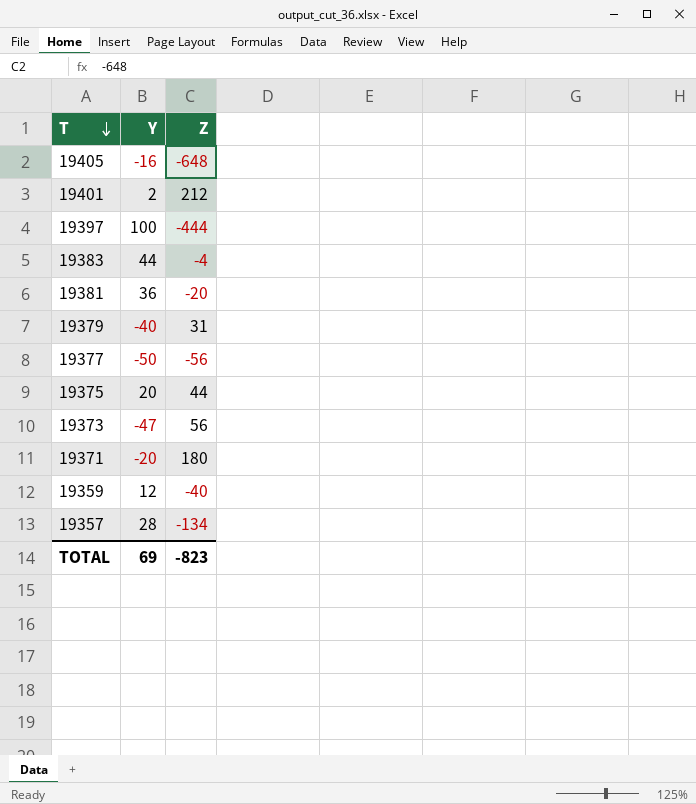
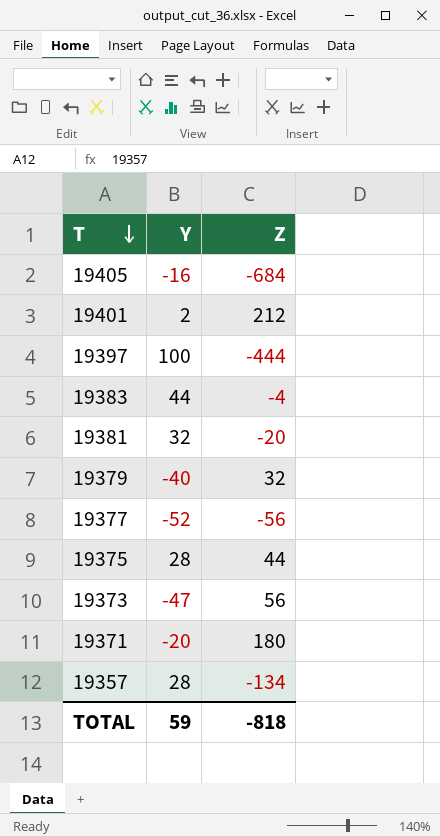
row 19359: 12 | -40 -> none
19405 | Z: -648 -> -684
19381 | Y: 36 -> 32
19379 | Z: 31 -> 32
19377 | Y: -50 -> -52
19375 | Y: 20 -> 28
TOTAL | Y: 69 -> 59
TOTAL | Z: -823 -> -818

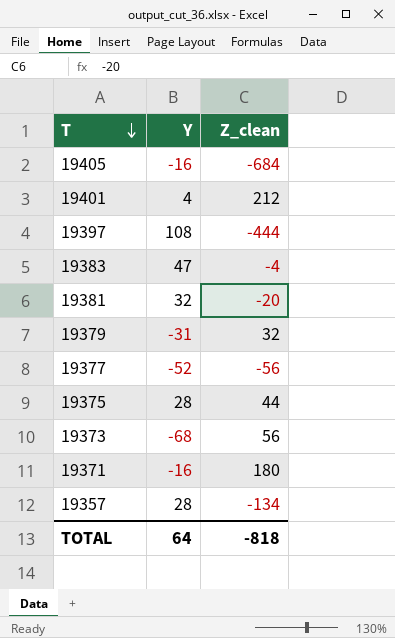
column name: Z -> Z_clean
19401 | Y: 2 -> 4
19397 | Y: 100 -> 108
19383 | Y: 44 -> 47
19379 | Y: -40 -> -31
19373 | Y: -47 -> -68
19371 | Y: -20 -> -16
TOTAL | Y: 59 -> 64

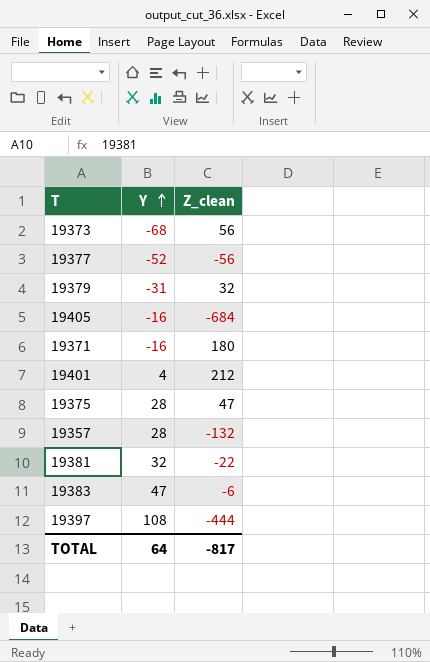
row order: T descending -> Y ascending
19375 | Z_clean: 44 -> 47
19357 | Z_clean: -134 -> -132
19381 | Z_clean: -20 -> -22
19383 | Z_clean: -4 -> -6
TOTAL | Z_clean: -818 -> -817

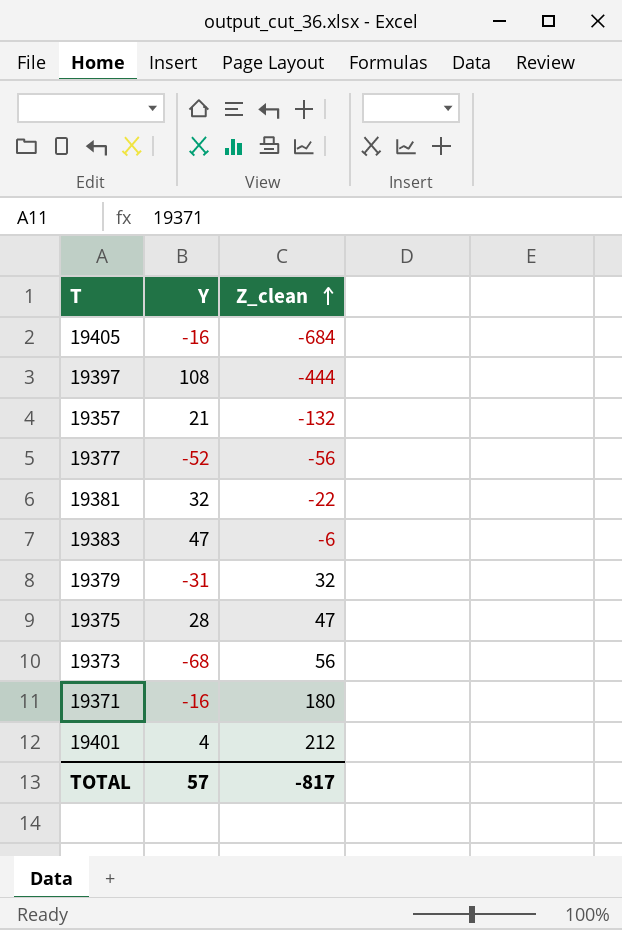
row order: Y ascending -> Z_clean ascending
19357 | Y: 28 -> 21
TOTAL | Y: 64 -> 57

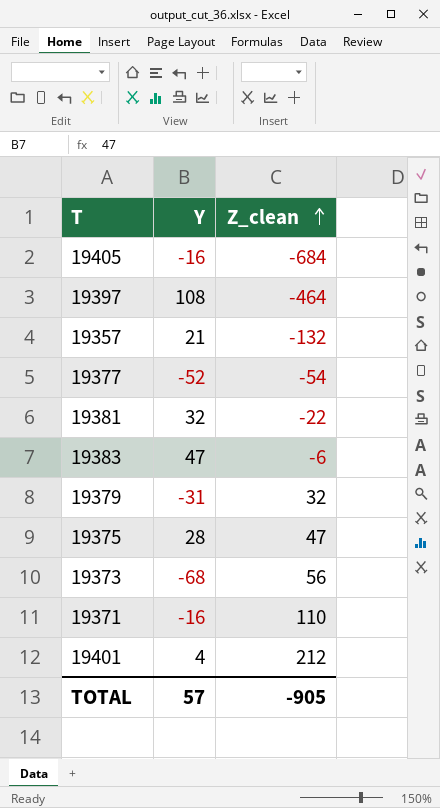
19397 | Z_clean: -444 -> -464
19377 | Z_clean: -56 -> -54
19371 | Z_clean: 180 -> 110
TOTAL | Z_clean: -817 -> -905

